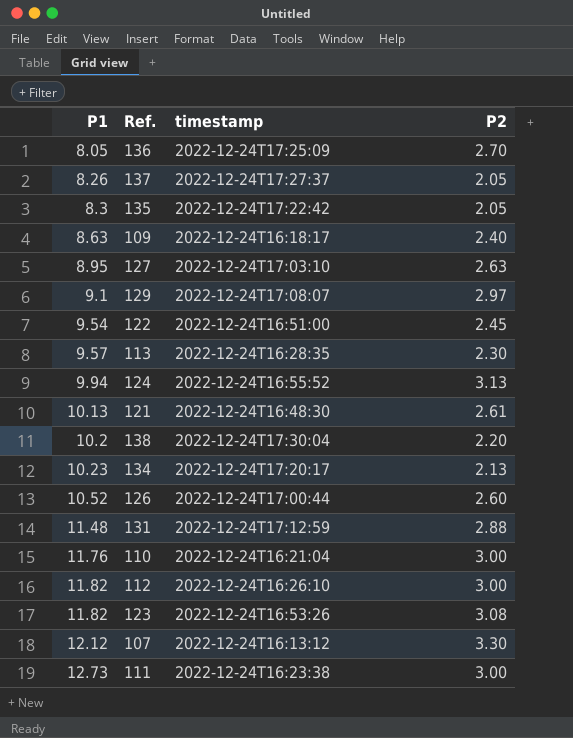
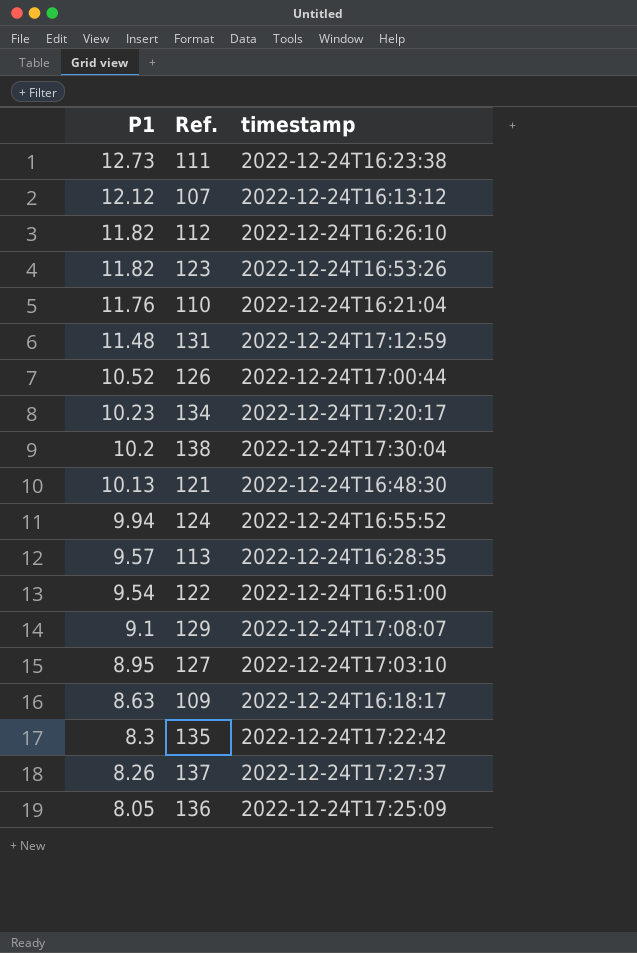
row order: P1 ascending -> P1 descending
column P2 | position: 4 -> none

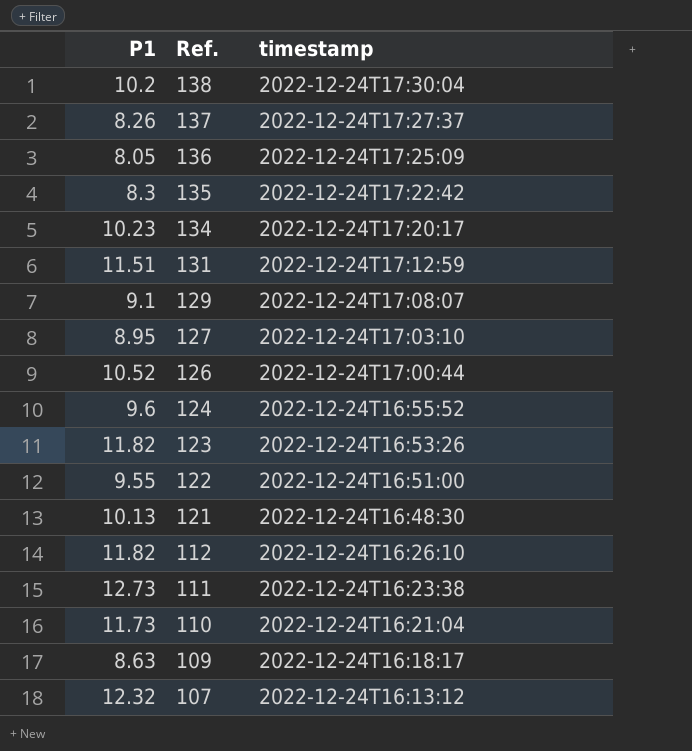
row order: P1 descending -> Ref. descending
row 113: 9.57 | 2022-12-24T16:28:35 -> none
131 | P1: 11.48 -> 11.51
124 | P1: 9.94 -> 9.6
122 | P1: 9.54 -> 9.55
110 | P1: 11.76 -> 11.73
107 | P1: 12.12 -> 12.32

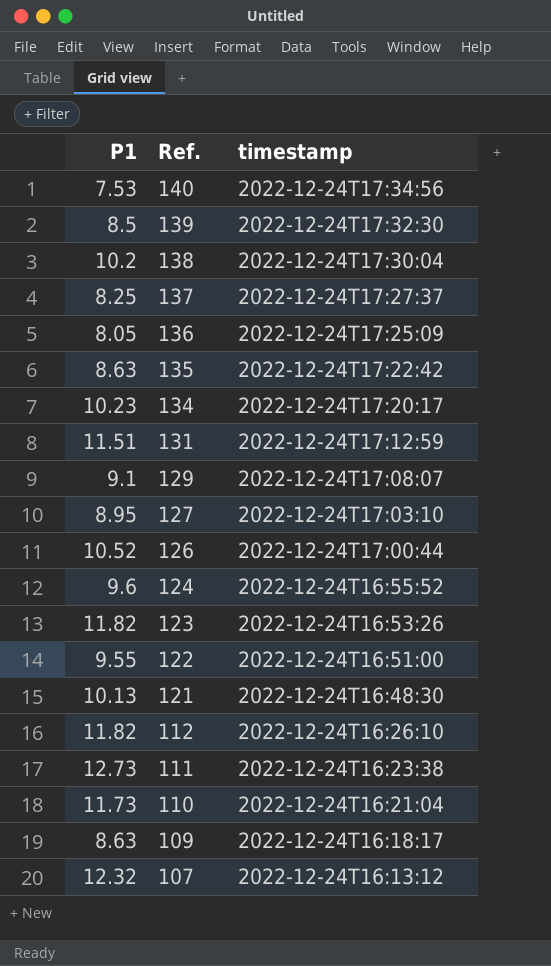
row 140: none -> 7.53 | 2022-12-24T17:34:56
row 139: none -> 8.5 | 2022-12-24T17:32:30
137 | P1: 8.26 -> 8.25
135 | P1: 8.3 -> 8.63

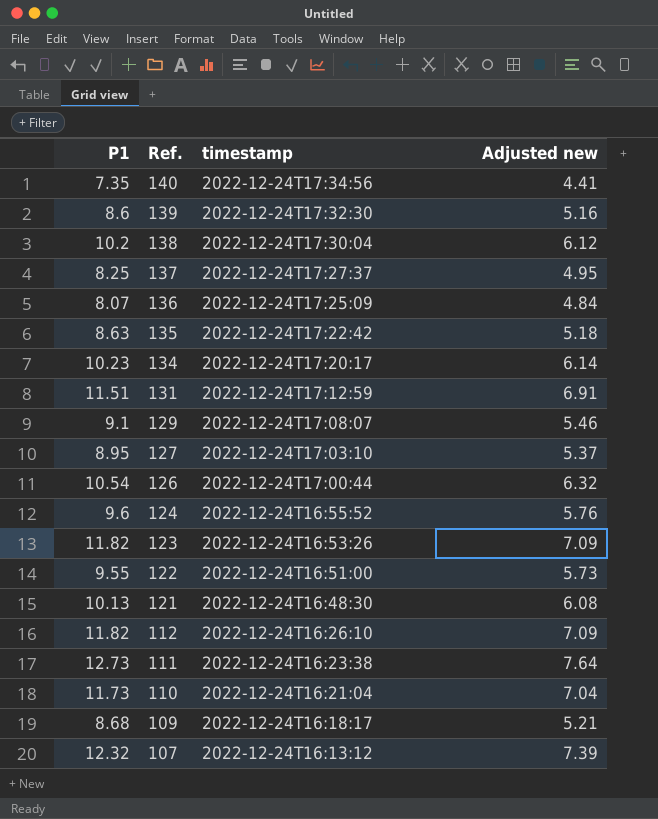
column Adjusted new | formula: none -> [P1] * 0.6
140 | P1: 7.53 -> 7.35
139 | P1: 8.5 -> 8.6
136 | P1: 8.05 -> 8.07
126 | P1: 10.52 -> 10.54
109 | P1: 8.63 -> 8.68

